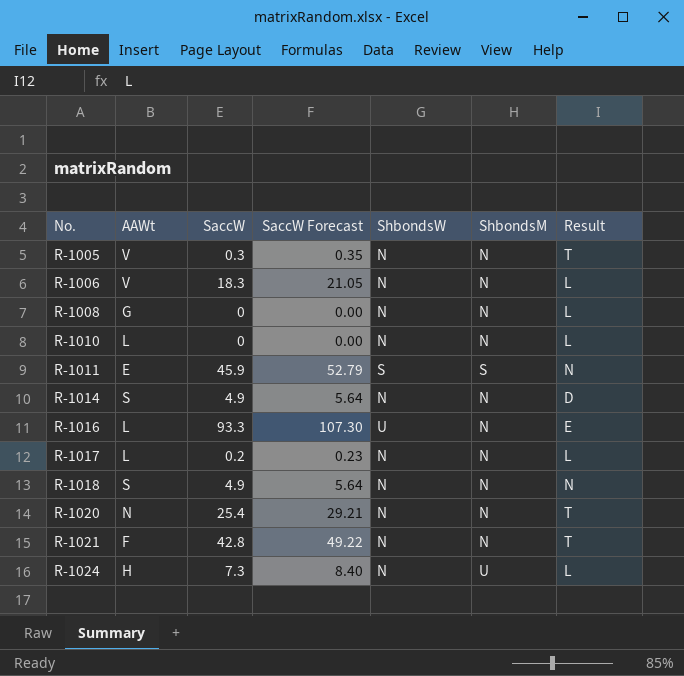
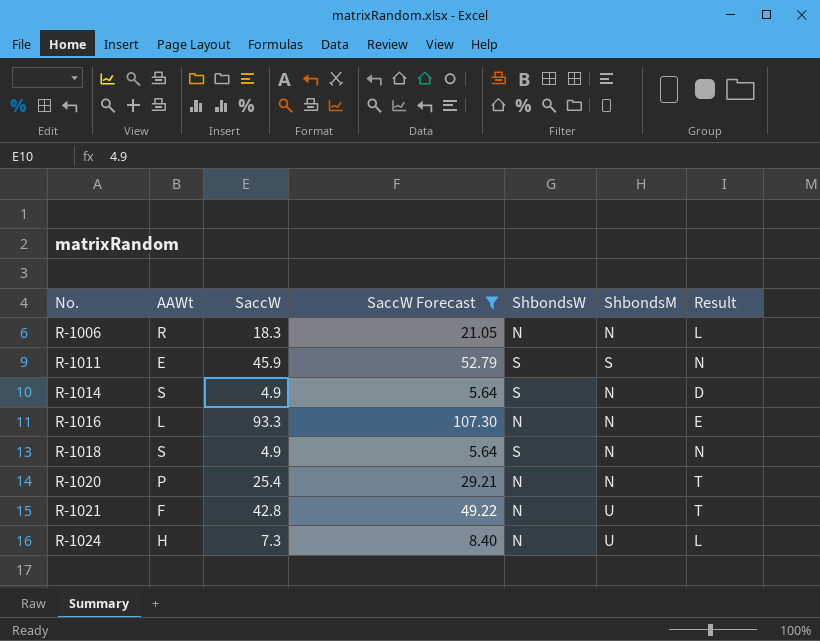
filter: none -> SaccW Forecast >= 5.64
R-1006 | AAWt: V -> R
R-1014 | ShbondsW: N -> S
R-1016 | ShbondsW: U -> N
R-1018 | ShbondsW: N -> S
R-1020 | AAWt: N -> P
R-1021 | ShbondsM: N -> U

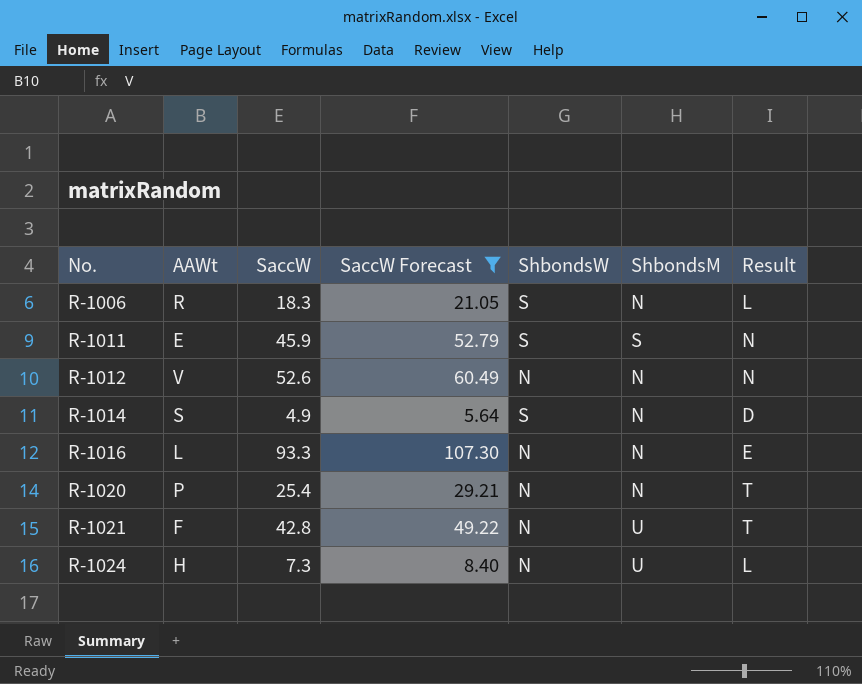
row R-1018: S | 4.9 | 5.64 | S | N | N -> none
R-1006 | ShbondsW: N -> S
row R-1012: none -> V | 52.6 | 60.49 | N | N | N

